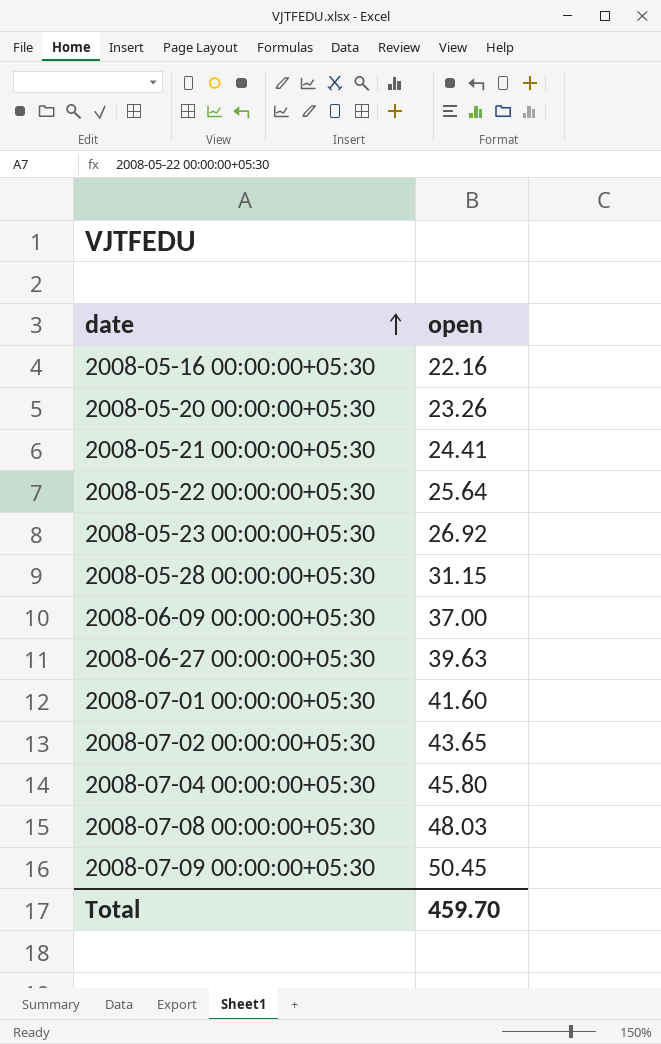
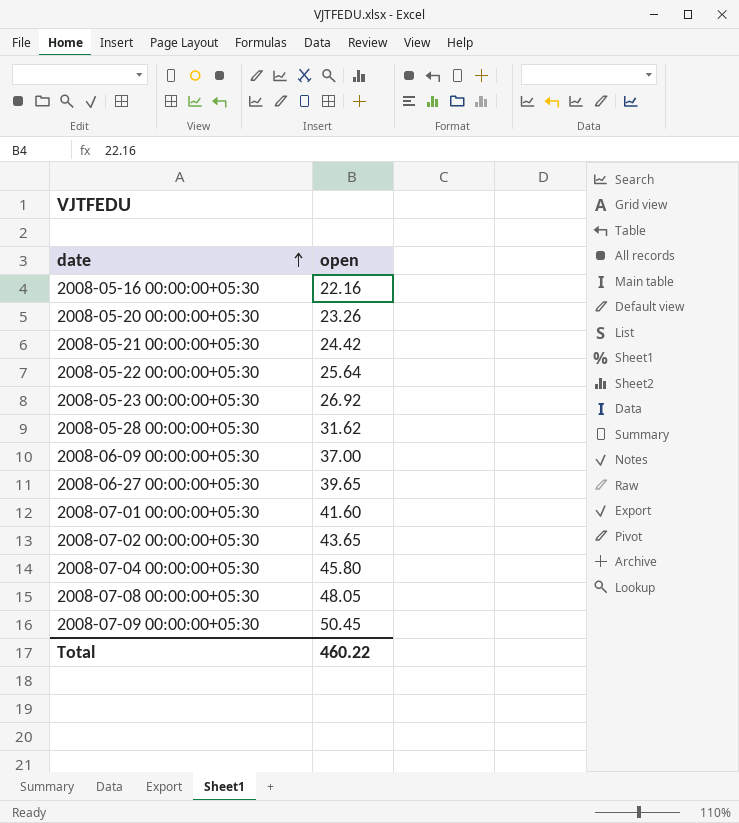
2008-05-21 00:00:00+05:30 | open: 24.41 -> 24.42
2008-05-28 00:00:00+05:30 | open: 31.15 -> 31.62
2008-06-27 00:00:00+05:30 | open: 39.63 -> 39.65
2008-07-08 00:00:00+05:30 | open: 48.03 -> 48.05
Total | open: 459.70 -> 460.22

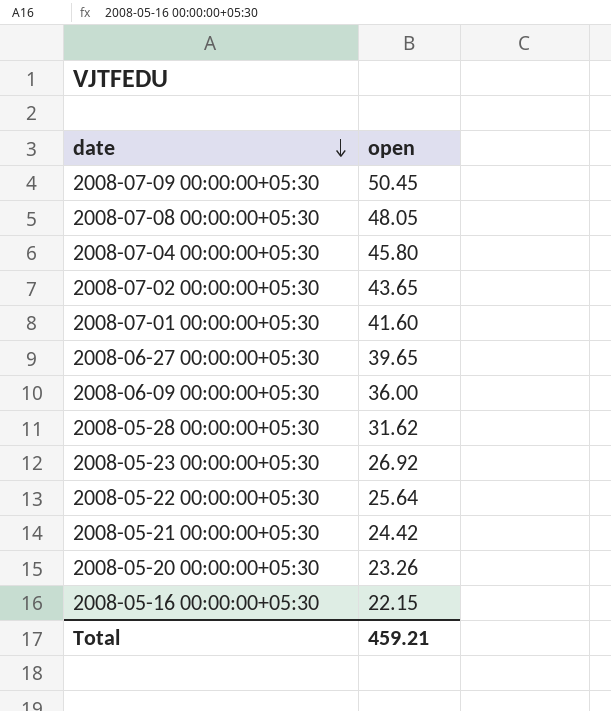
row order: date ascending -> date descending
2008-06-09 00:00:00+05:30 | open: 37.00 -> 36.00
2008-05-16 00:00:00+05:30 | open: 22.16 -> 22.15
Total | open: 460.22 -> 459.21

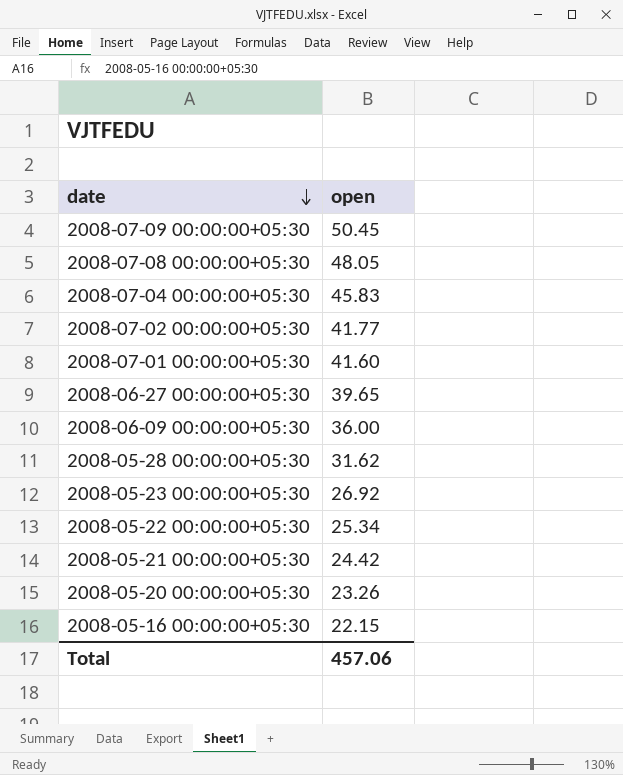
2008-07-04 00:00:00+05:30 | open: 45.80 -> 45.83
2008-07-02 00:00:00+05:30 | open: 43.65 -> 41.77
2008-05-22 00:00:00+05:30 | open: 25.64 -> 25.34
Total | open: 459.21 -> 457.06

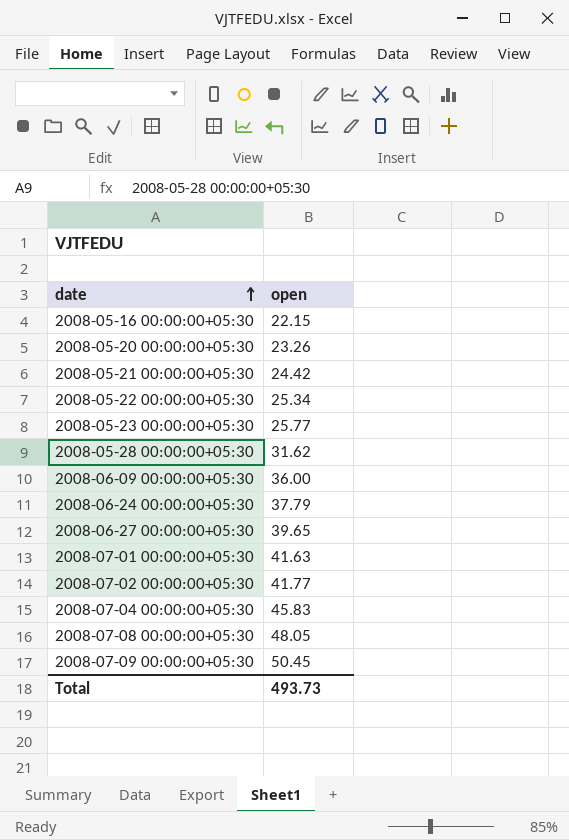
row order: date descending -> date ascending
2008-05-23 00:00:00+05:30 | open: 26.92 -> 25.77
row 2008-06-24 00:00:00+05:30: none -> 37.79
2008-07-01 00:00:00+05:30 | open: 41.60 -> 41.63
Total | open: 457.06 -> 493.73

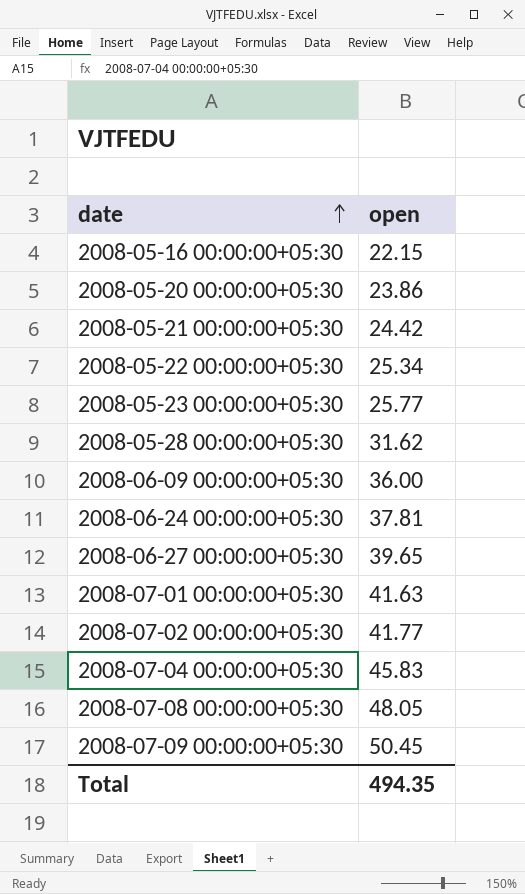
2008-05-20 00:00:00+05:30 | open: 23.26 -> 23.86
2008-06-24 00:00:00+05:30 | open: 37.79 -> 37.81
Total | open: 493.73 -> 494.35

